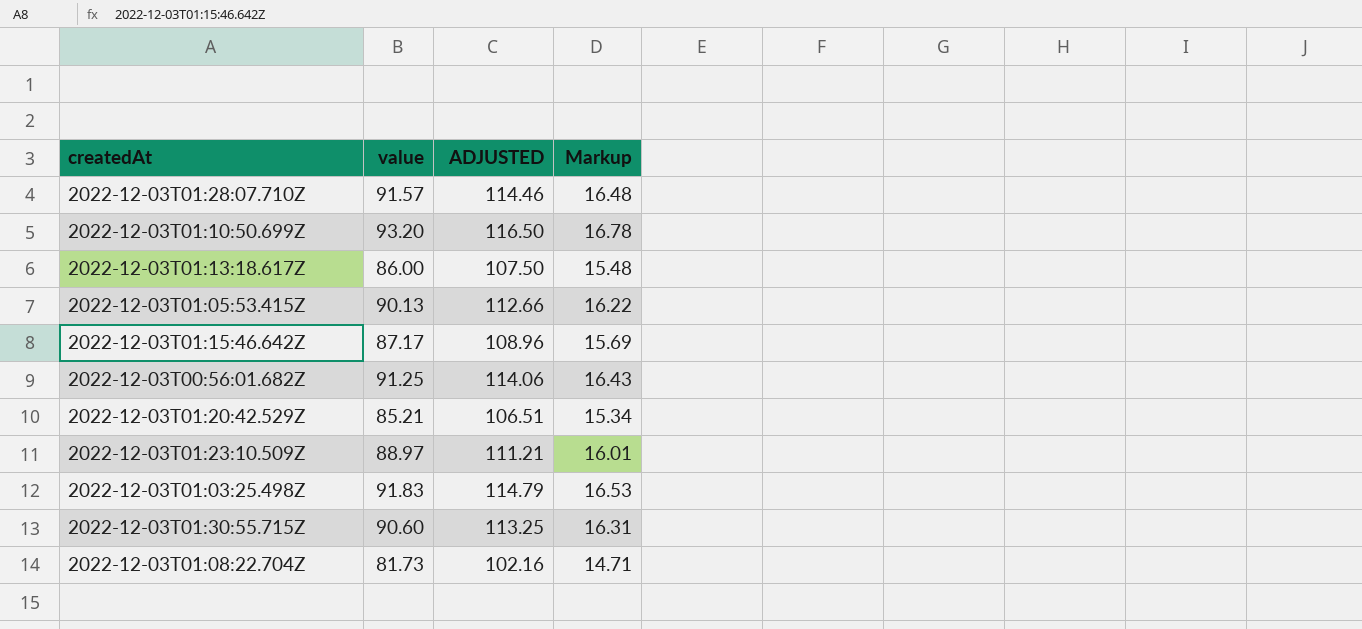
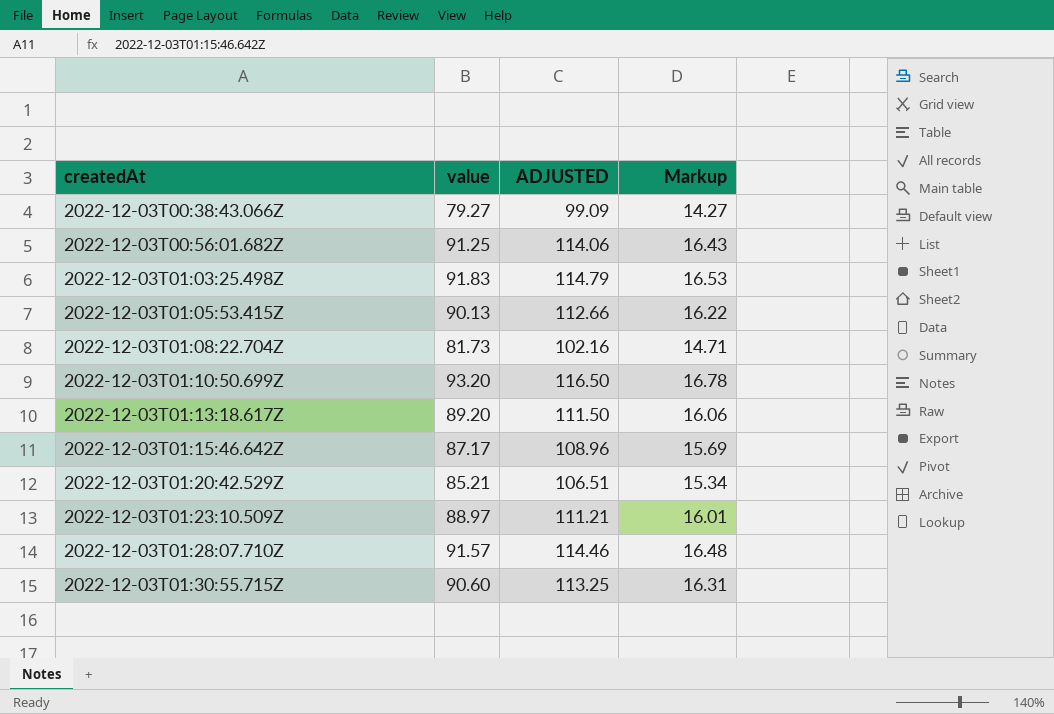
row order: none -> createdAt ascending
row 2022-12-03T00:38:43.066Z: none -> 79.27 | 99.09 | 14.27
2022-12-03T01:13:18.617Z | value: 86.00 -> 89.20
2022-12-03T01:13:18.617Z | ADJUSTED: 107.50 -> 111.50
2022-12-03T01:13:18.617Z | Markup: 15.48 -> 16.06

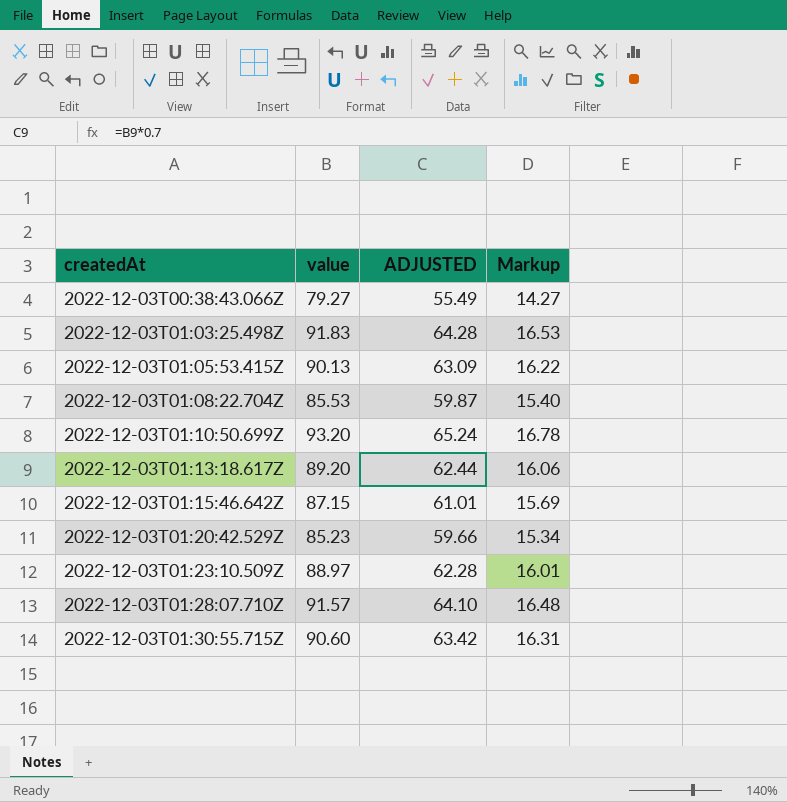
column ADJUSTED | formula: [value] * 1.25 -> [value] * 0.7
row 2022-12-03T00:56:01.682Z: 91.25 | 114.06 | 16.43 -> none
2022-12-03T01:08:22.704Z | value: 81.73 -> 85.53
2022-12-03T01:08:22.704Z | Markup: 14.71 -> 15.40
2022-12-03T01:15:46.642Z | value: 87.17 -> 87.15
2022-12-03T01:20:42.529Z | value: 85.21 -> 85.23

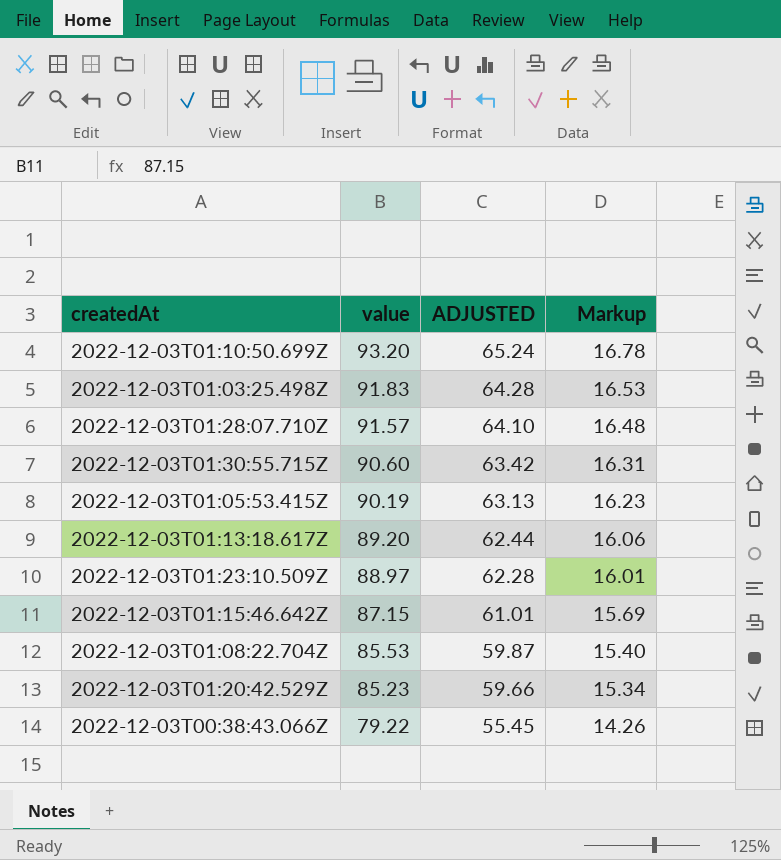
row order: createdAt ascending -> value descending
2022-12-03T01:05:53.415Z | value: 90.13 -> 90.19
2022-12-03T01:05:53.415Z | ADJUSTED: 63.09 -> 63.13
2022-12-03T01:05:53.415Z | Markup: 16.22 -> 16.23
2022-12-03T00:38:43.066Z | value: 79.27 -> 79.22
2022-12-03T00:38:43.066Z | ADJUSTED: 55.49 -> 55.45
2022-12-03T00:38:43.066Z | Markup: 14.27 -> 14.26

